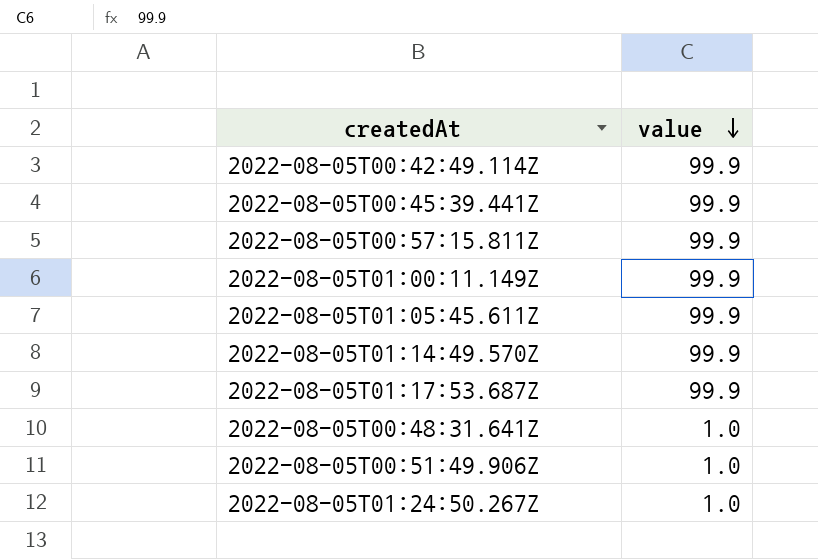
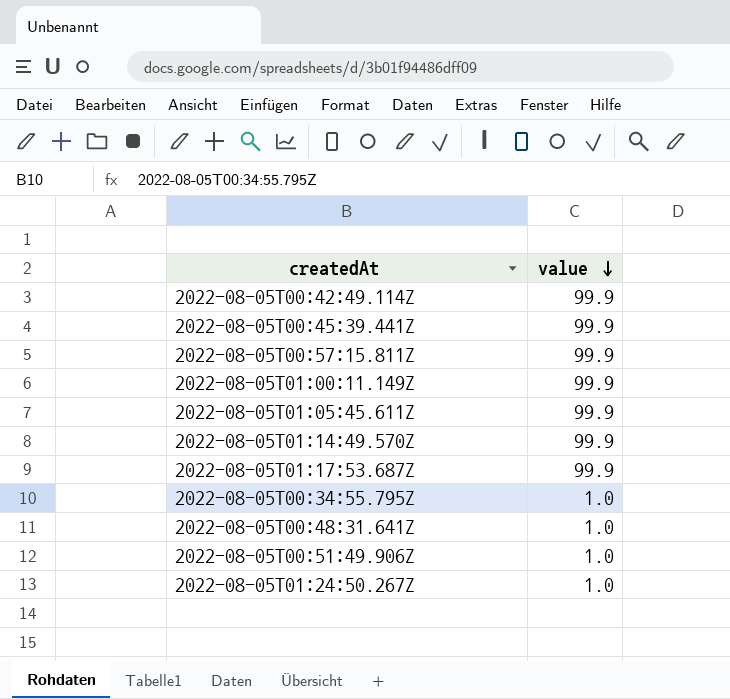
row 2022-08-05T00:34:55.795Z: none -> 1.0

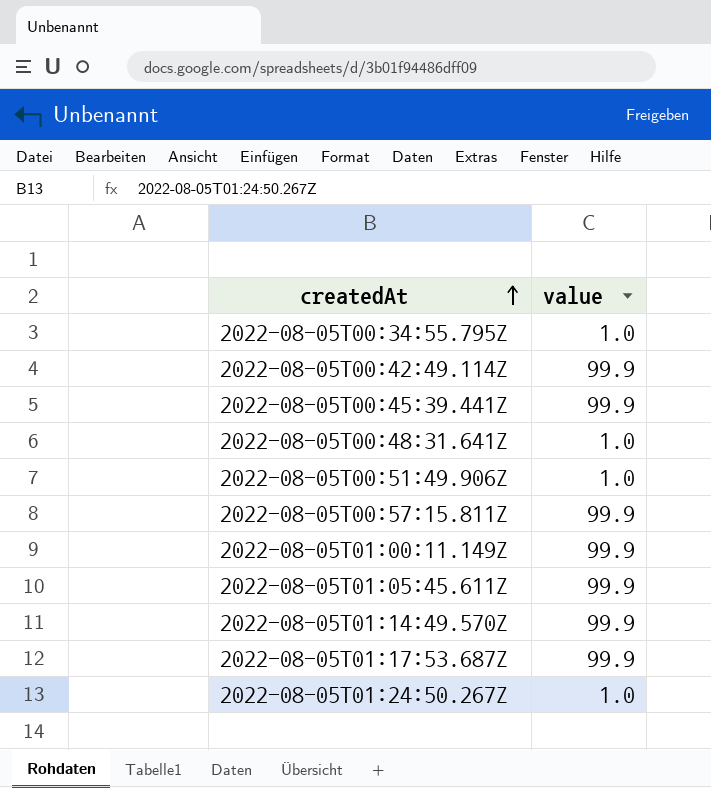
row order: value descending -> createdAt ascending

